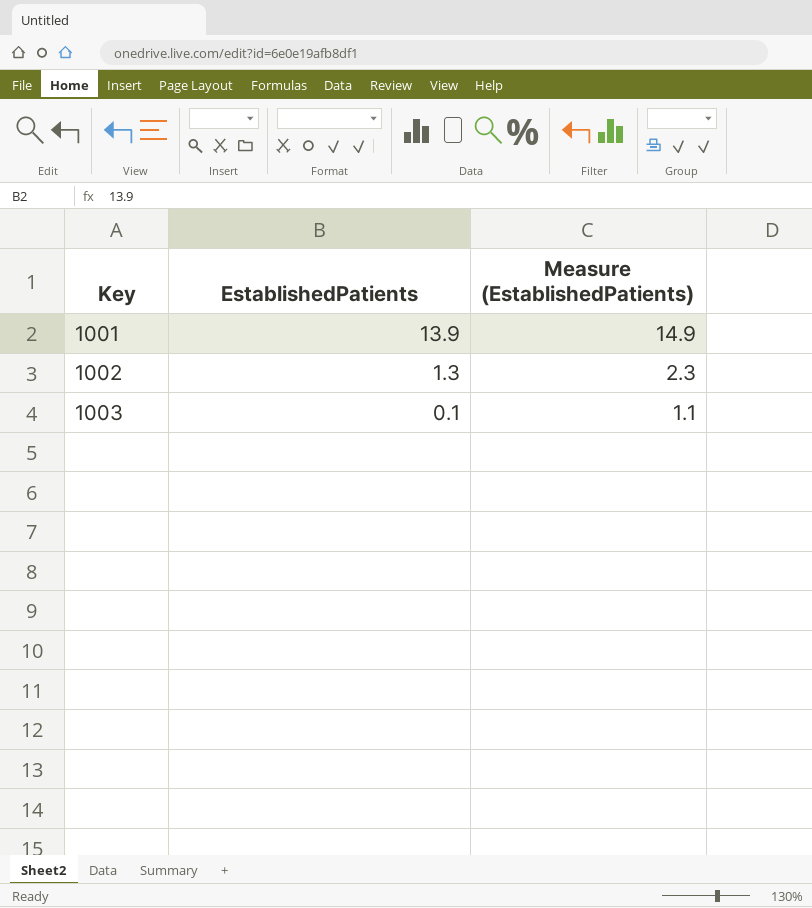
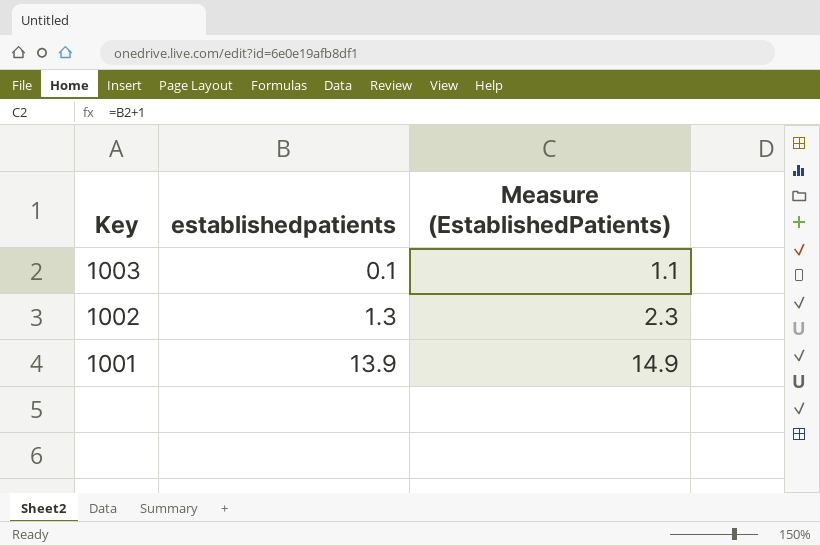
row order: Key ascending -> Key descending
column name: EstablishedPatients -> establishedpatients

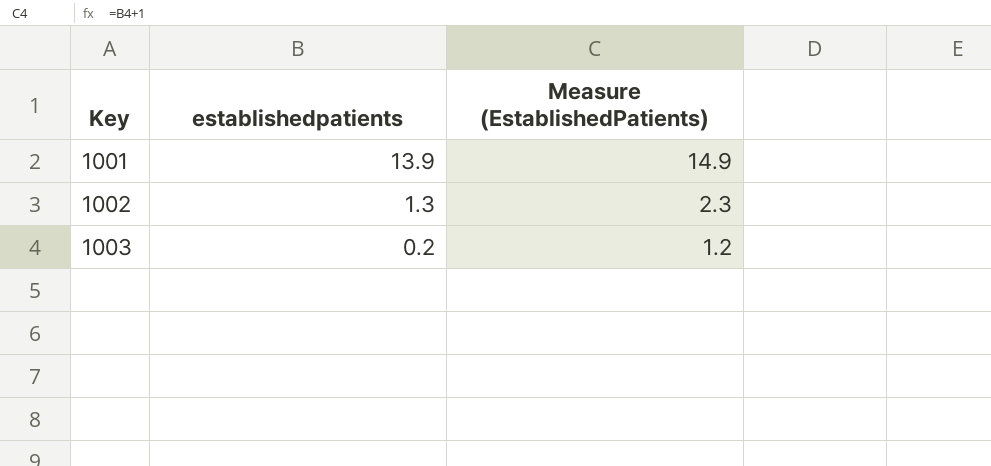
row order: Key descending -> Key ascending
1003 | establishedpatients: 0.1 -> 0.2
1003 | Measure (EstablishedPatients): 1.1 -> 1.2

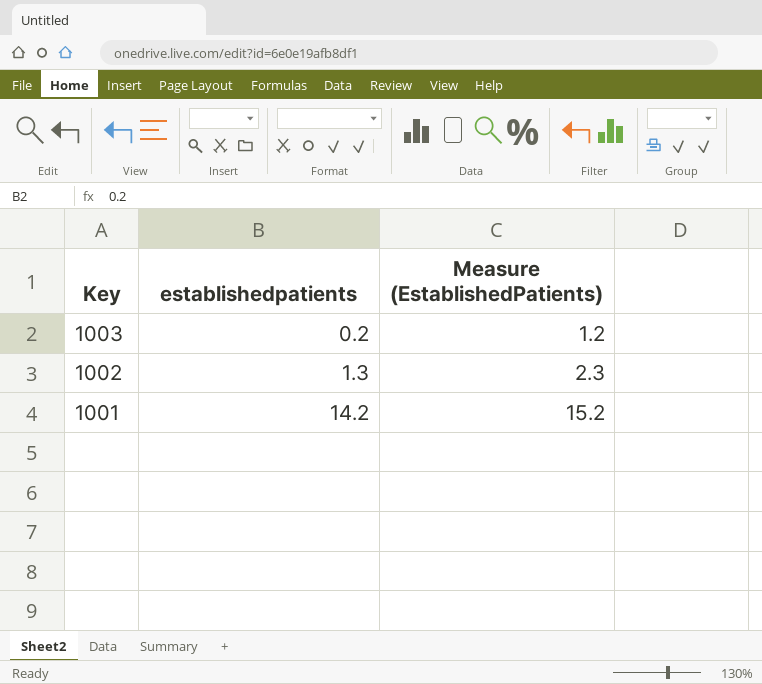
row order: Key ascending -> Key descending
1001 | establishedpatients: 13.9 -> 14.2
1001 | Measure (EstablishedPatients): 14.9 -> 15.2

